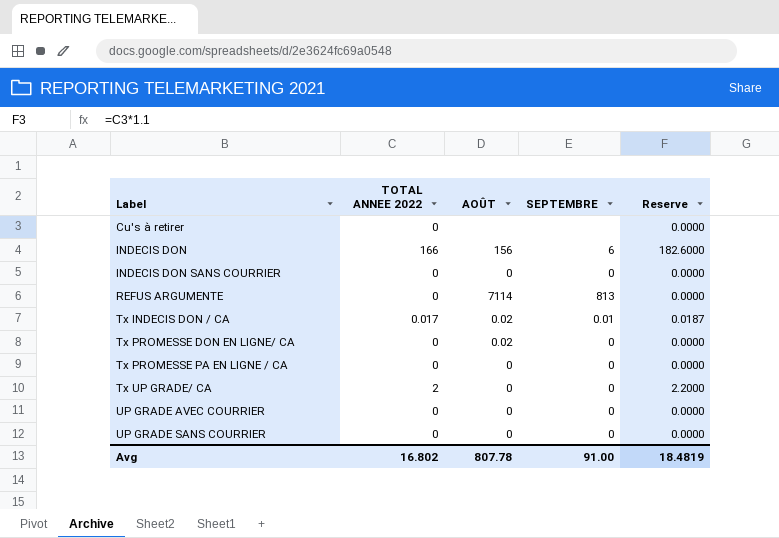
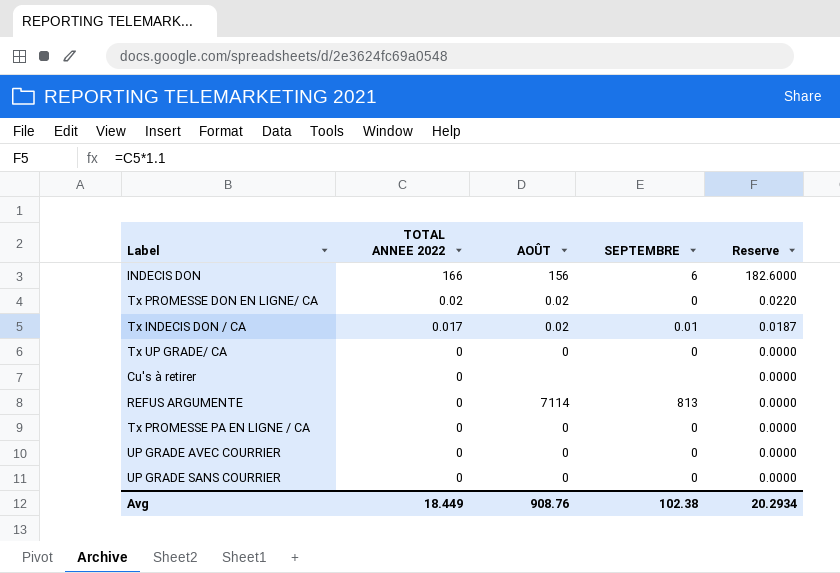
row order: Label ascending -> TOTAL ANNEE 2022 descending
row INDECIS DON SANS COURRIER: 0 | 0 | 0 | 0.0000 -> none
Tx PROMESSE DON EN LIGNE/ CA | TOTAL ANNEE 2022: 0 -> 0.02
Tx PROMESSE DON EN LIGNE/ CA | Reserve: 0.0000 -> 0.0220
Tx UP GRADE/ CA | TOTAL ANNEE 2022: 2 -> 0
Tx UP GRADE/ CA | Reserve: 2.2000 -> 0.0000
Avg | TOTAL ANNEE 2022: 16.802 -> 18.449
Avg | AOÛT: 807.78 -> 908.76
Avg | SEPTEMBRE: 91.00 -> 102.38
Avg | Reserve: 18.4819 -> 20.2934

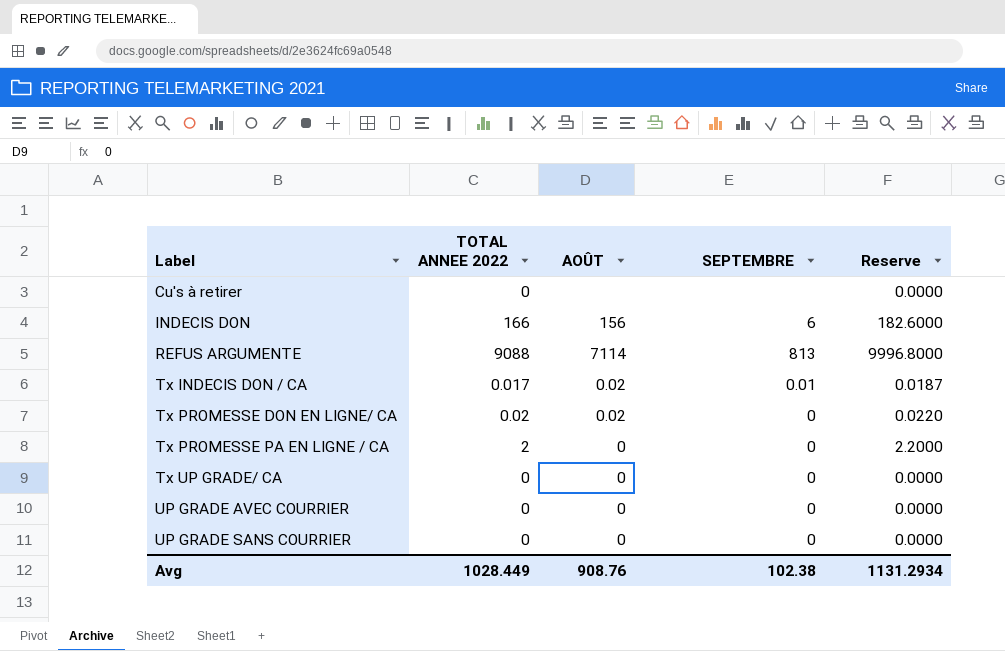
row order: TOTAL ANNEE 2022 descending -> Label ascending
REFUS ARGUMENTE | TOTAL ANNEE 2022: 0 -> 9088
REFUS ARGUMENTE | Reserve: 0.0000 -> 9996.8000
Tx PROMESSE PA EN LIGNE / CA | TOTAL ANNEE 2022: 0 -> 2
Tx PROMESSE PA EN LIGNE / CA | Reserve: 0.0000 -> 2.2000
Avg | TOTAL ANNEE 2022: 18.449 -> 1028.449
Avg | Reserve: 20.2934 -> 1131.2934

